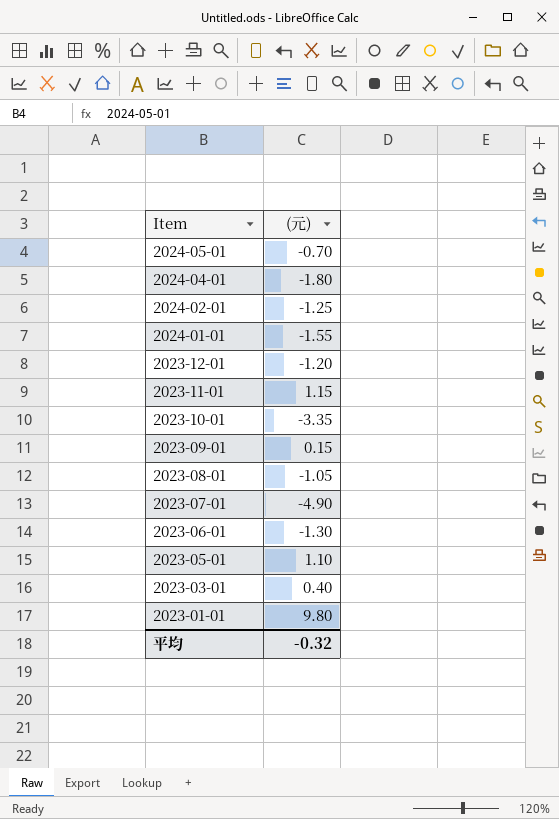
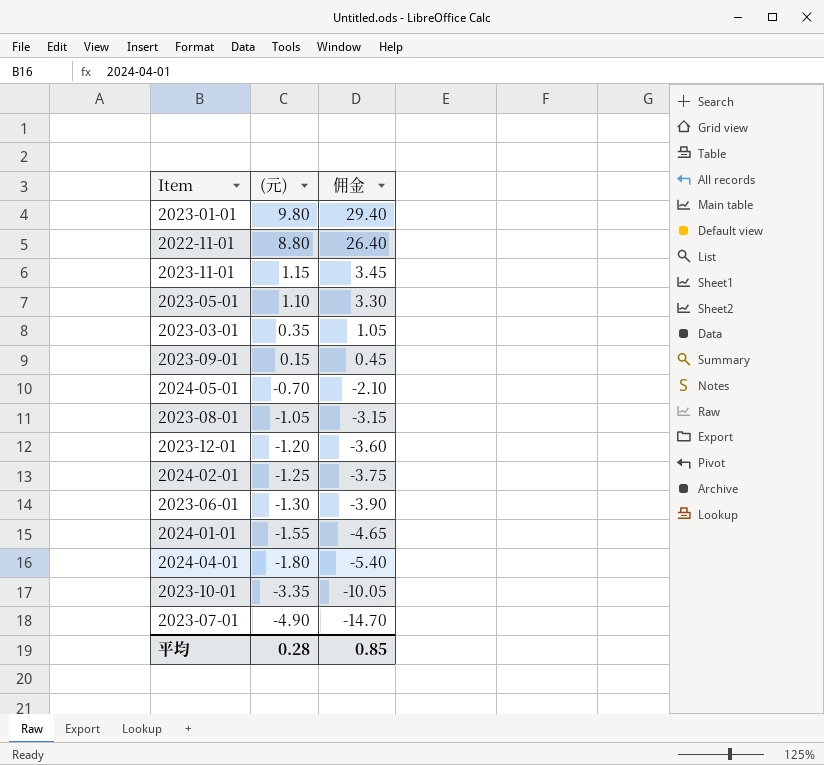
row order: Item descending -> (元) descending
column 佣金 | formula: none -> [(元)] * 3
row 2022-11-01: none -> 8.80 | 26.40
2023-03-01 | (元): 0.40 -> 0.35
平均 | (元): -0.32 -> 0.28

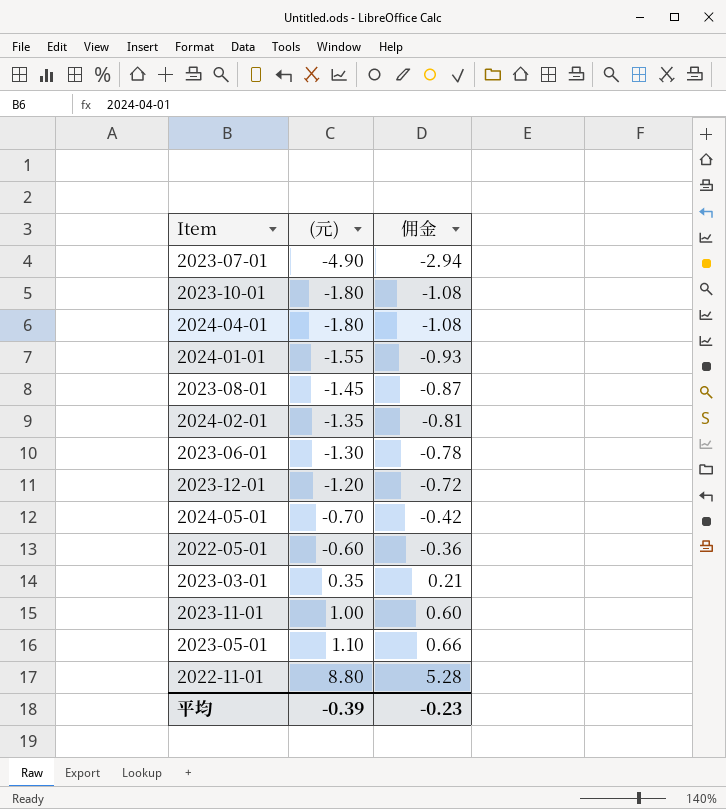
row order: (元) descending -> (元) ascending
column 佣金 | formula: [(元)] * 3 -> [(元)] * 0.6
row 2023-01-01: 9.80 | 29.40 -> none
row 2023-09-01: 0.15 | 0.45 -> none
2023-10-01 | (元): -3.35 -> -1.80
2023-08-01 | (元): -1.05 -> -1.45
2024-02-01 | (元): -1.25 -> -1.35
row 2022-05-01: none -> -0.60 | -0.36
2023-11-01 | (元): 1.15 -> 1.00
平均 | (元): 0.28 -> -0.39
平均 | 佣金: 0.85 -> -0.23

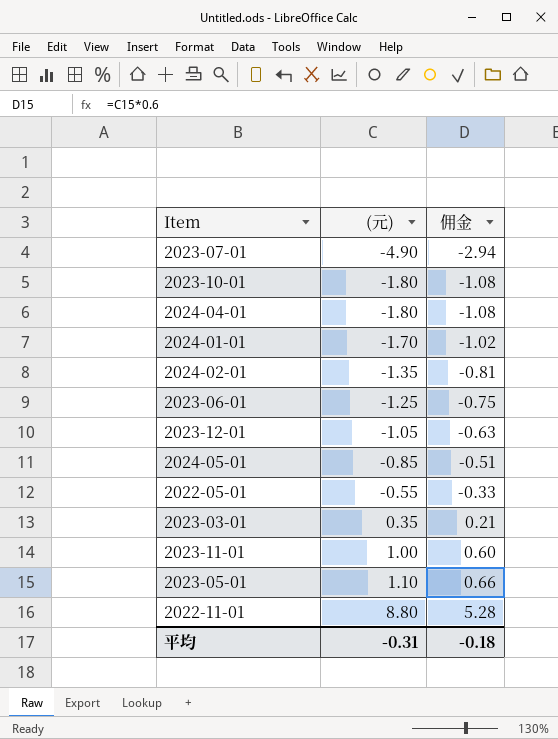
row 2023-08-01: -1.45 | -0.87 -> none
2024-01-01 | (元): -1.55 -> -1.70
2024-01-01 | 佣金: -0.93 -> -1.02
2023-06-01 | (元): -1.30 -> -1.25
2023-06-01 | 佣金: -0.78 -> -0.75
2023-12-01 | (元): -1.20 -> -1.05
2023-12-01 | 佣金: -0.72 -> -0.63
2024-05-01 | (元): -0.70 -> -0.85
2024-05-01 | 佣金: -0.42 -> -0.51
2022-05-01 | (元): -0.60 -> -0.55
2022-05-01 | 佣金: -0.36 -> -0.33
平均 | (元): -0.39 -> -0.31
平均 | 佣金: -0.23 -> -0.18

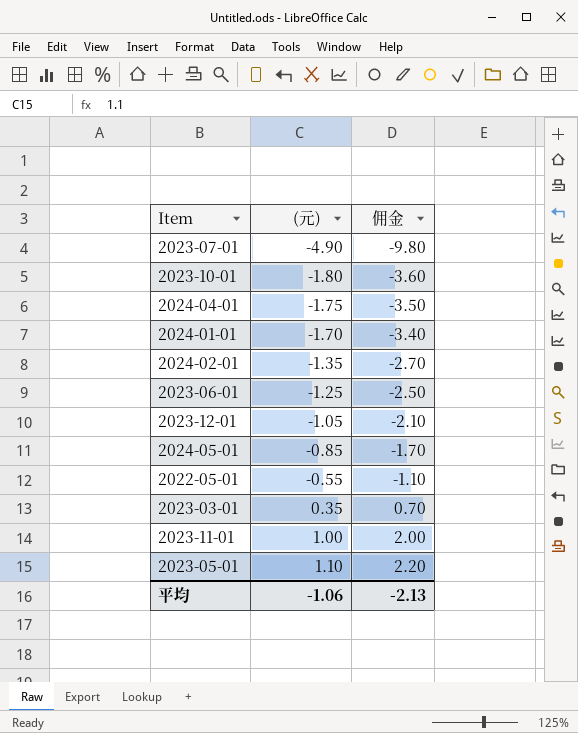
column 佣金 | formula: [(元)] * 0.6 -> [(元)] * 2
row 2022-11-01: 8.80 | 5.28 -> none
2024-04-01 | (元): -1.80 -> -1.75
平均 | (元): -0.31 -> -1.06
平均 | 佣金: -0.18 -> -2.13

